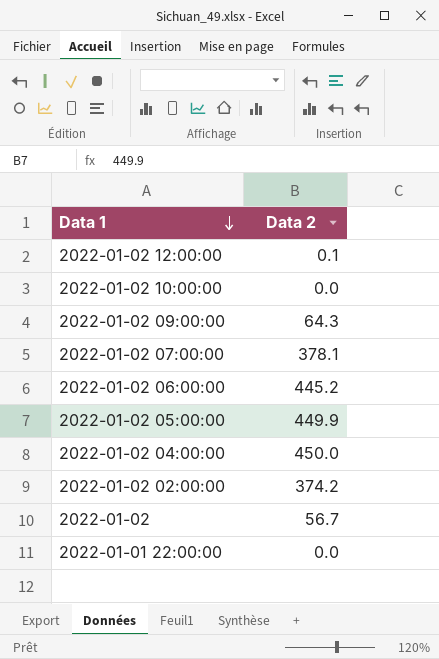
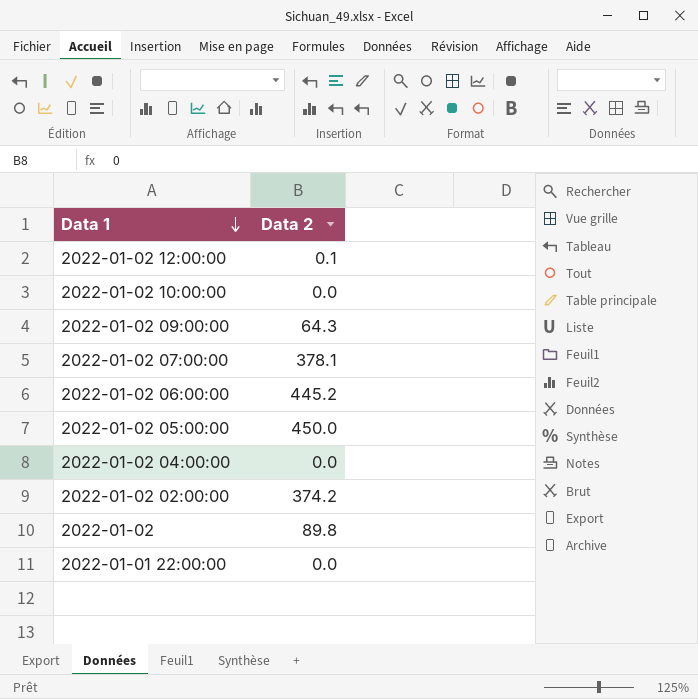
2022-01-02 05:00:00 | Data 2: 449.9 -> 450.0
2022-01-02 04:00:00 | Data 2: 450.0 -> 0.0
2022-01-02 | Data 2: 56.7 -> 89.8

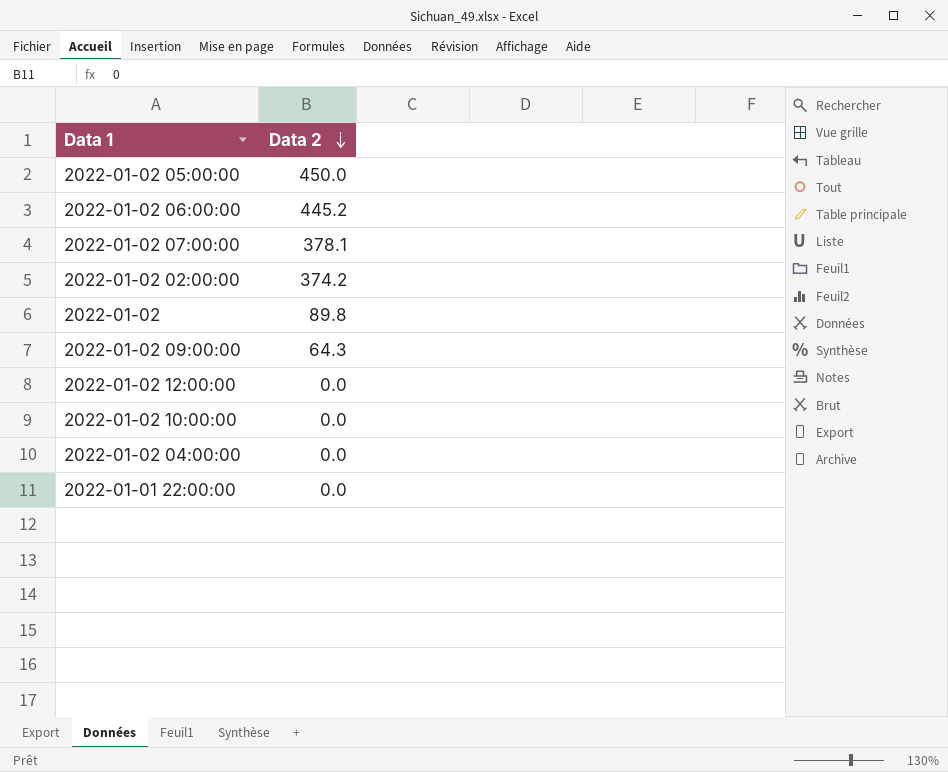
row order: Data 1 descending -> Data 2 descending
2022-01-02 12:00:00 | Data 2: 0.1 -> 0.0

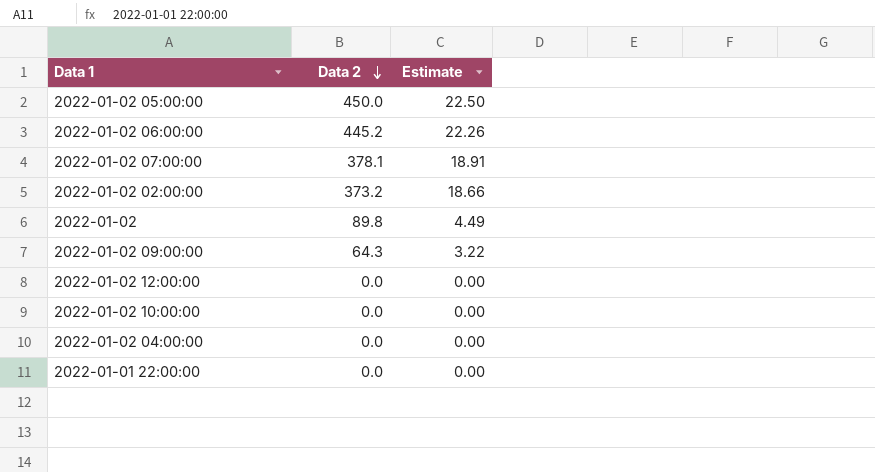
column Estimate | formula: none -> [Data 2] * 0.05
2022-01-02 02:00:00 | Data 2: 374.2 -> 373.2

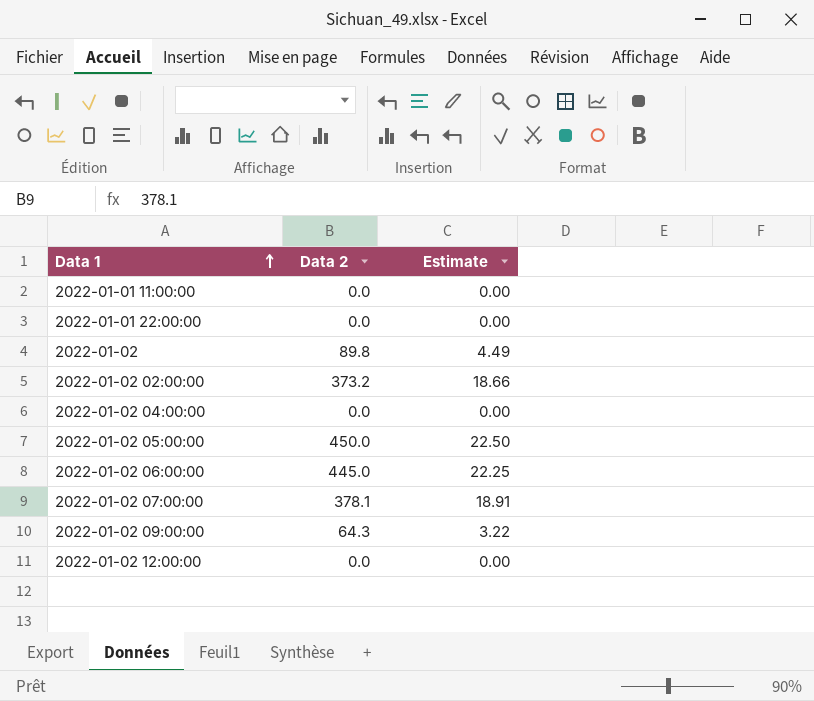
row order: Data 2 descending -> Data 1 ascending
row 2022-01-02 10:00:00: 0.0 | 0.00 -> none
row 2022-01-01 11:00:00: none -> 0.0 | 0.00
2022-01-02 06:00:00 | Data 2: 445.2 -> 445.0
2022-01-02 06:00:00 | Estimate: 22.26 -> 22.25

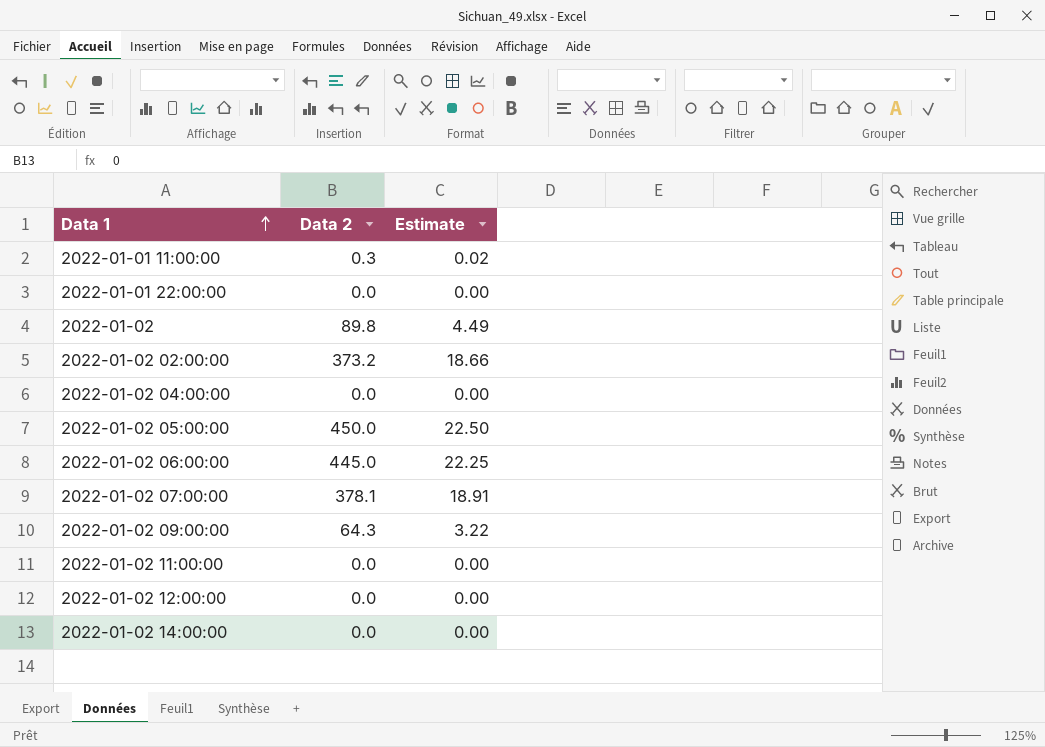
2022-01-01 11:00:00 | Data 2: 0.0 -> 0.3
2022-01-01 11:00:00 | Estimate: 0.00 -> 0.02
row 2022-01-02 11:00:00: none -> 0.0 | 0.00
row 2022-01-02 14:00:00: none -> 0.0 | 0.00

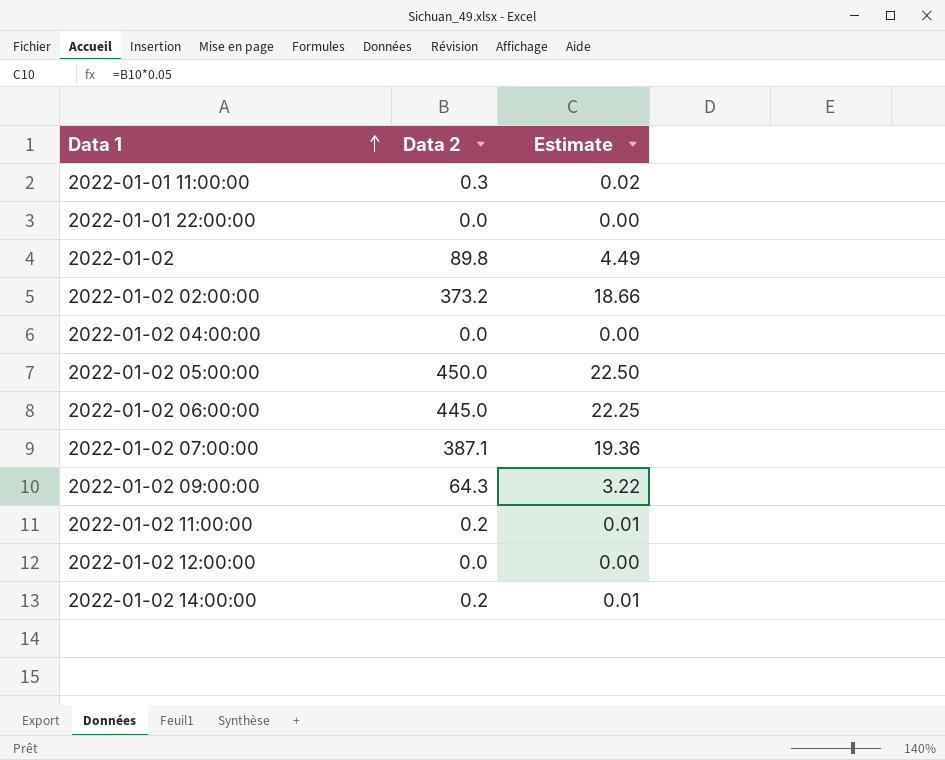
2022-01-02 07:00:00 | Data 2: 378.1 -> 387.1
2022-01-02 07:00:00 | Estimate: 18.91 -> 19.36
2022-01-02 11:00:00 | Data 2: 0.0 -> 0.2
2022-01-02 11:00:00 | Estimate: 0.00 -> 0.01
2022-01-02 14:00:00 | Data 2: 0.0 -> 0.2
2022-01-02 14:00:00 | Estimate: 0.00 -> 0.01

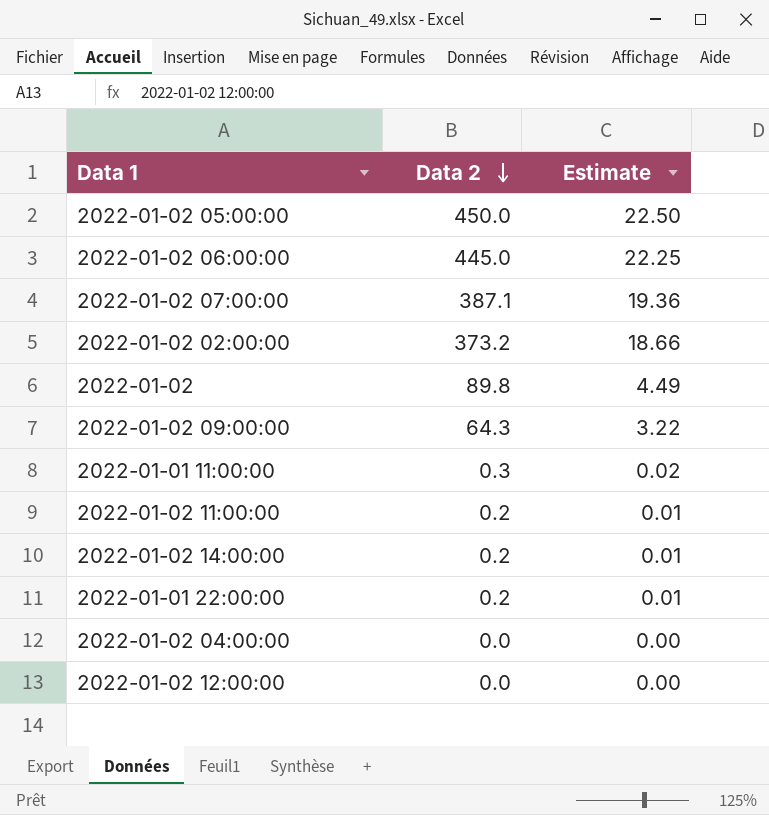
row order: Data 1 ascending -> Data 2 descending
2022-01-01 22:00:00 | Data 2: 0.0 -> 0.2
2022-01-01 22:00:00 | Estimate: 0.00 -> 0.01

